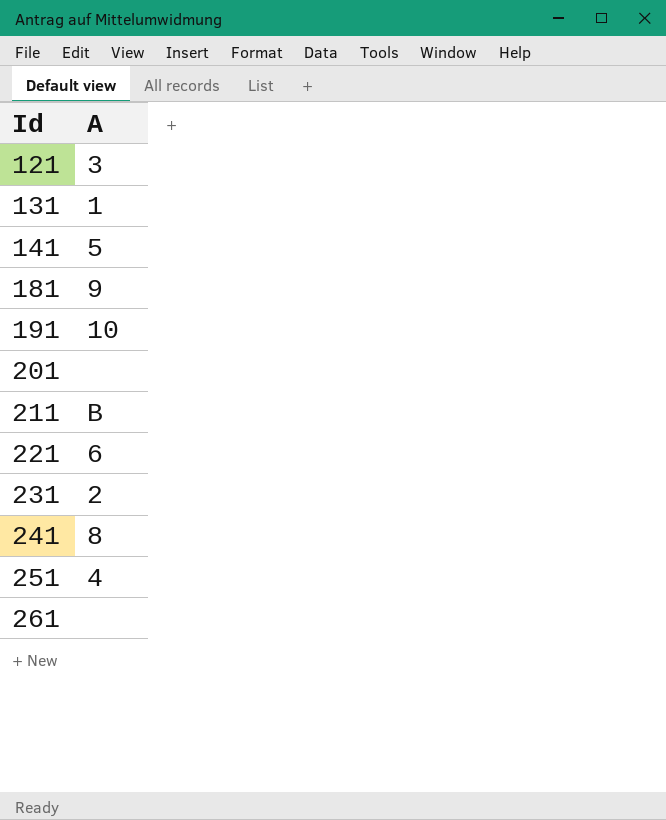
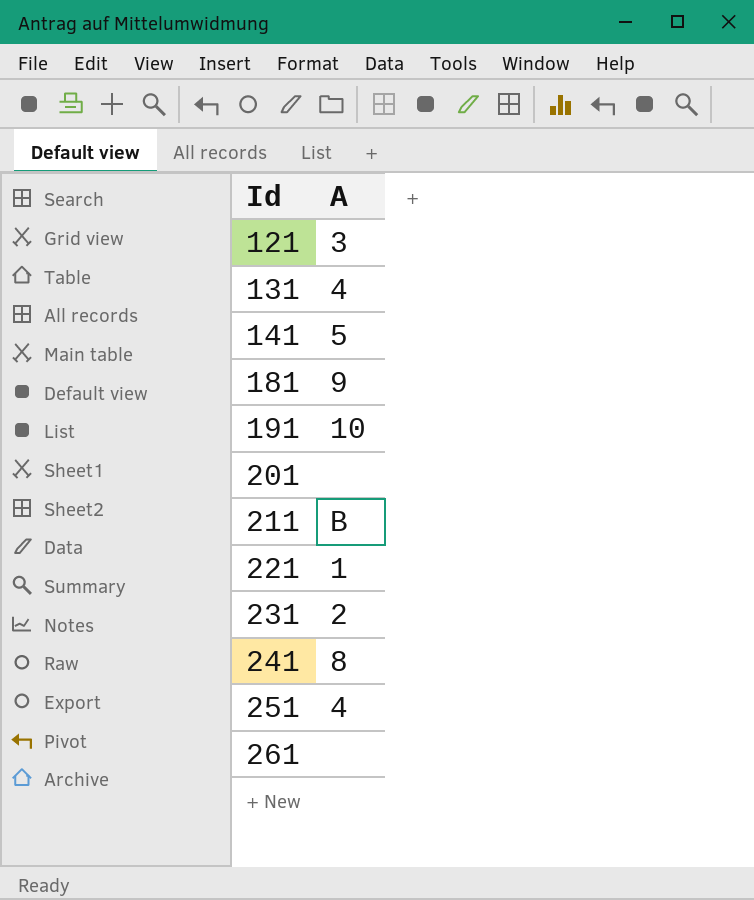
131 | A: 1 -> 4
221 | A: 6 -> 1

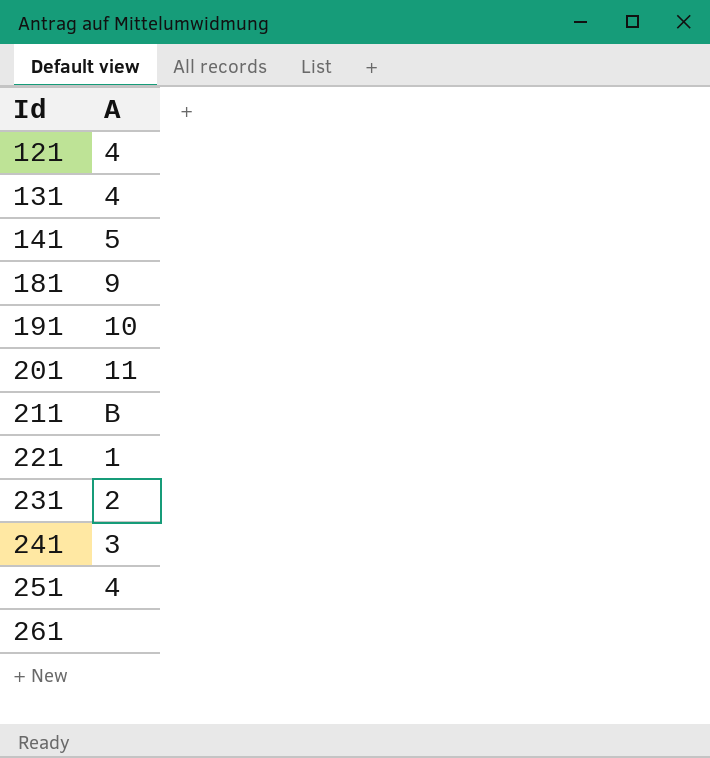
121 | A: 3 -> 4
201 | A: none -> 11
241 | A: 8 -> 3

